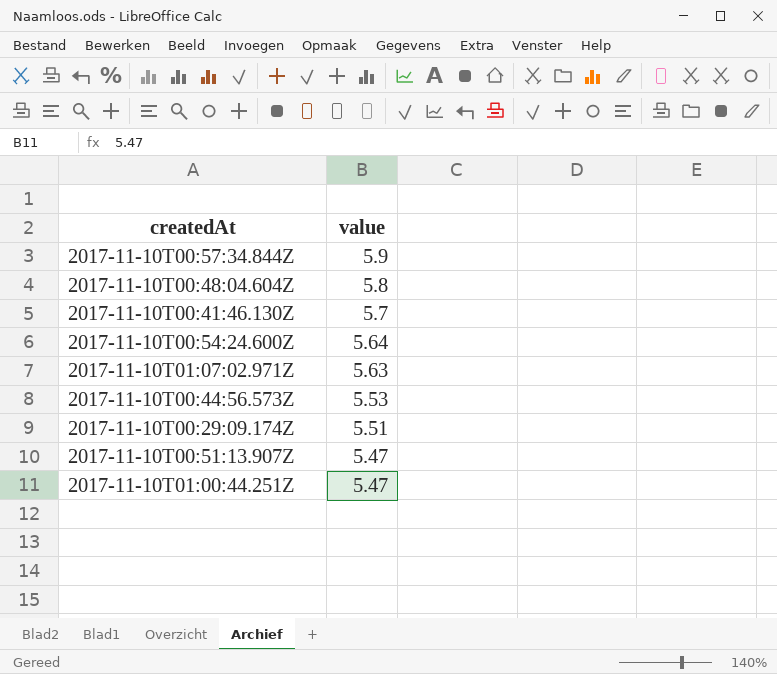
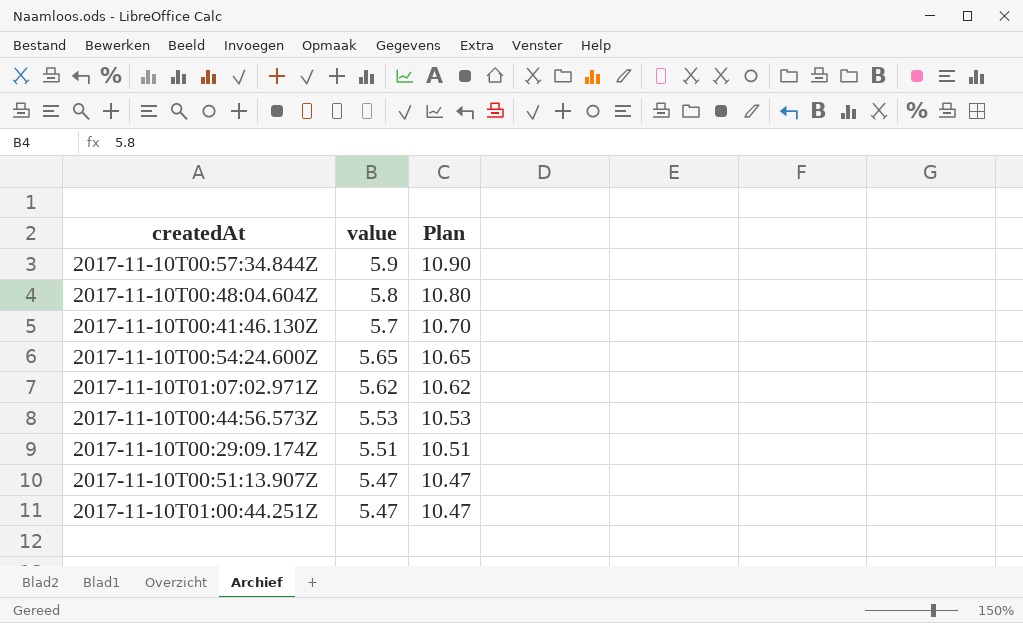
column Plan | formula: none -> [value] + 5
2017-11-10T00:54:24.600Z | value: 5.64 -> 5.65
2017-11-10T01:07:02.971Z | value: 5.63 -> 5.62

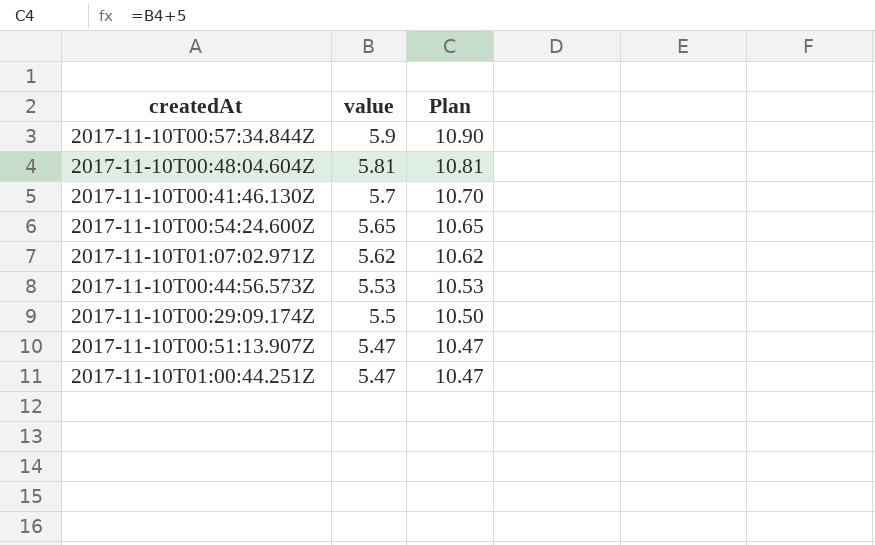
2017-11-10T00:48:04.604Z | value: 5.8 -> 5.81
2017-11-10T00:48:04.604Z | Plan: 10.80 -> 10.81
2017-11-10T00:29:09.174Z | value: 5.51 -> 5.5
2017-11-10T00:29:09.174Z | Plan: 10.51 -> 10.50

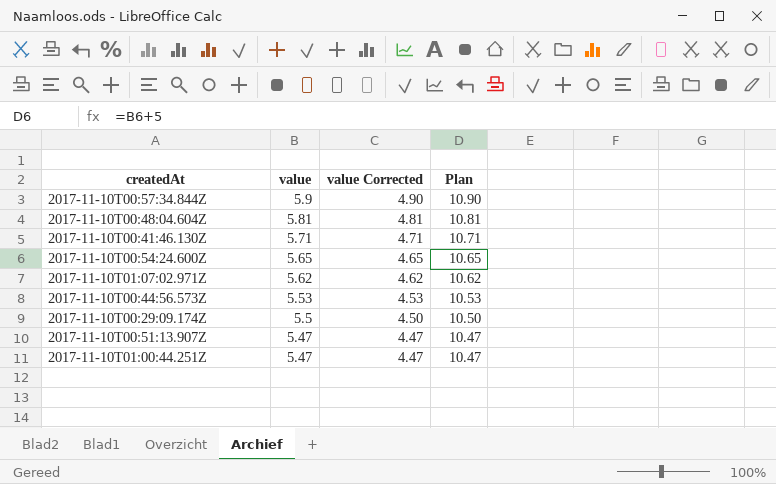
column value Corrected | formula: none -> [value] - 1
2017-11-10T00:41:46.130Z | value: 5.7 -> 5.71
2017-11-10T00:41:46.130Z | Plan: 10.70 -> 10.71

